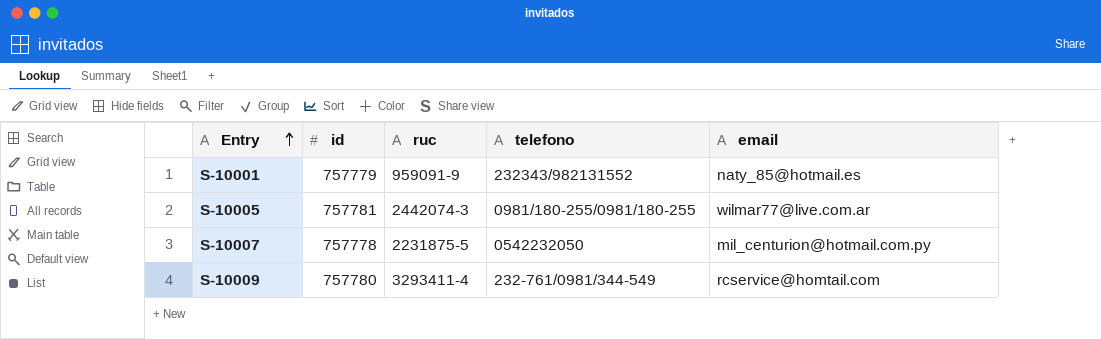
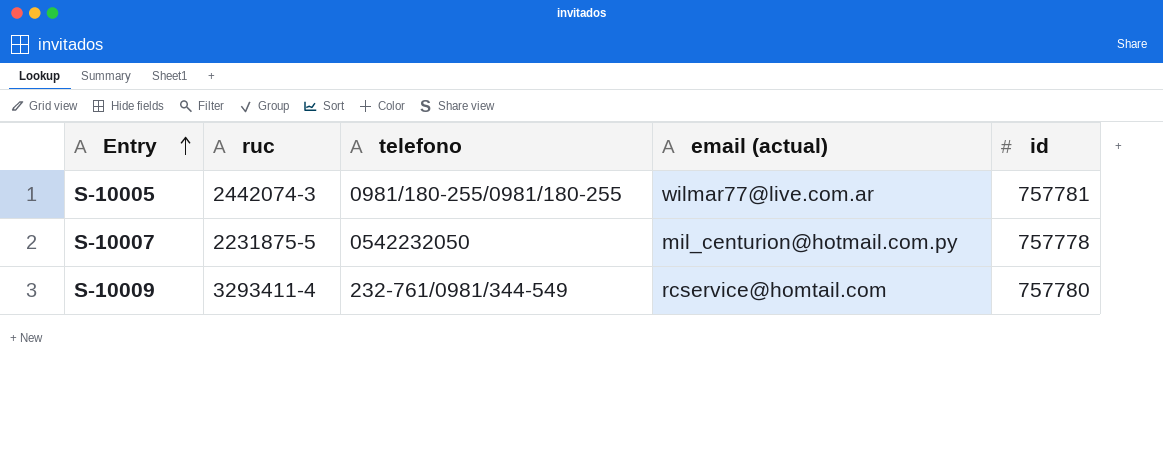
column name: email -> email (actual)
column id | position: 2 -> 5
row S-10001: 757779 | 959091-9 | 232343/982131552 | naty_85@hotmail.es -> none

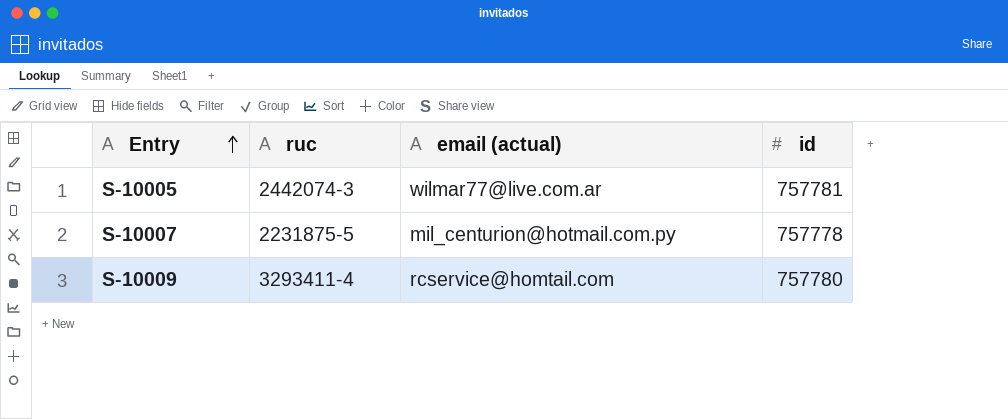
column telefono | position: 3 -> none

